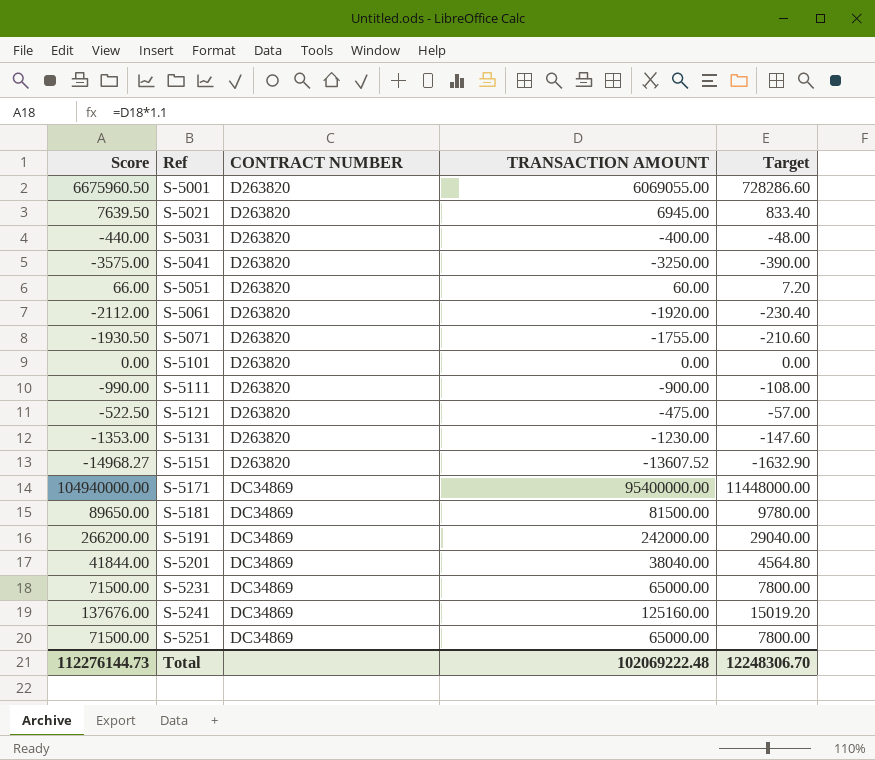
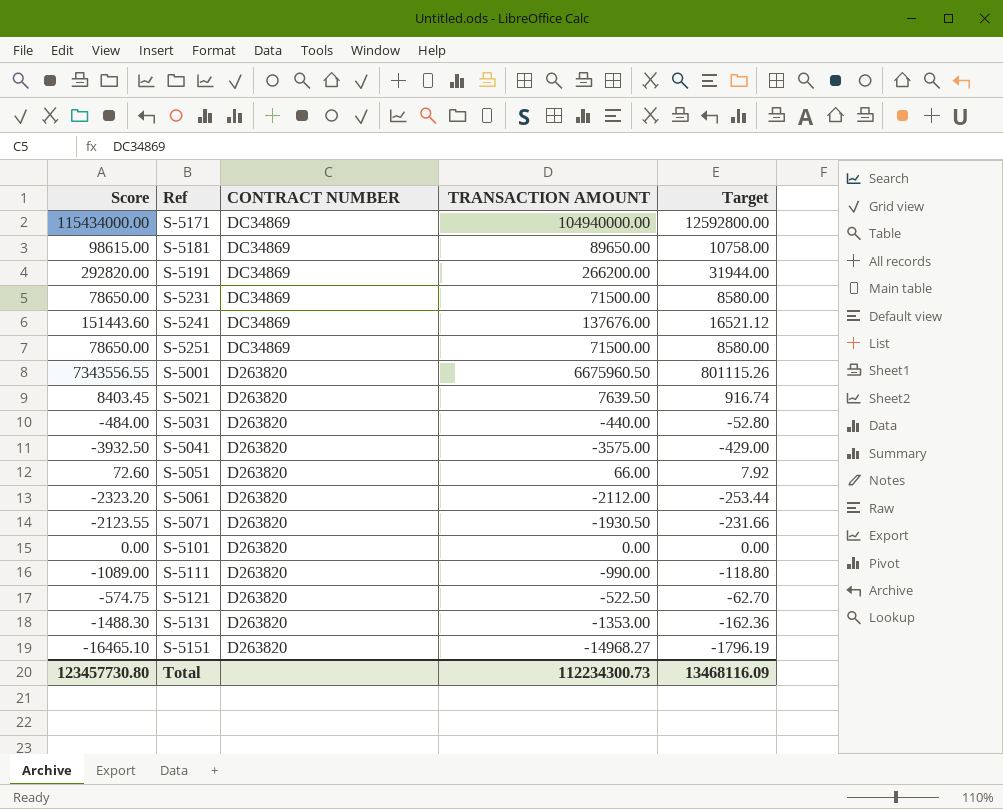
row order: Ref ascending -> CONTRACT NUMBER descending
row S-5201: 41844.00 | DC34869 | 38040.00 | 4564.80 -> none
S-5171 | Score: 104940000.00 -> 115434000.00
S-5171 | TRANSACTION AMOUNT: 95400000.00 -> 104940000.00
S-5171 | Target: 11448000.00 -> 12592800.00
S-5181 | Score: 89650.00 -> 98615.00
S-5181 | TRANSACTION AMOUNT: 81500.00 -> 89650.00
S-5181 | Target: 9780.00 -> 10758.00
S-5191 | Score: 266200.00 -> 292820.00
S-5191 | TRANSACTION AMOUNT: 242000.00 -> 266200.00
S-5191 | Target: 29040.00 -> 31944.00
S-5231 | Score: 71500.00 -> 78650.00
S-5231 | TRANSACTION AMOUNT: 65000.00 -> 71500.00
S-5231 | Target: 7800.00 -> 8580.00
S-5241 | Score: 137676.00 -> 151443.60
S-5241 | TRANSACTION AMOUNT: 125160.00 -> 137676.00
S-5241 | Target: 15019.20 -> 16521.12
S-5251 | Score: 71500.00 -> 78650.00
S-5251 | TRANSACTION AMOUNT: 65000.00 -> 71500.00
S-5251 | Target: 7800.00 -> 8580.00
S-5001 | Score: 6675960.50 -> 7343556.55
S-5001 | TRANSACTION AMOUNT: 6069055.00 -> 6675960.50
S-5001 | Target: 728286.60 -> 801115.26
S-5021 | Score: 7639.50 -> 8403.45
S-5021 | TRANSACTION AMOUNT: 6945.00 -> 7639.50
S-5021 | Target: 833.40 -> 916.74
S-5031 | Score: -440.00 -> -484.00
S-5031 | TRANSACTION AMOUNT: -400.00 -> -440.00
S-5031 | Target: -48.00 -> -52.80
S-5041 | Score: -3575.00 -> -3932.50
S-5041 | TRANSACTION AMOUNT: -3250.00 -> -3575.00
S-5041 | Target: -390.00 -> -429.00
S-5051 | Score: 66.00 -> 72.60
S-5051 | TRANSACTION AMOUNT: 60.00 -> 66.00
S-5051 | Target: 7.20 -> 7.92
S-5061 | Score: -2112.00 -> -2323.20
S-5061 | TRANSACTION AMOUNT: -1920.00 -> -2112.00
S-5061 | Target: -230.40 -> -253.44
S-5071 | Score: -1930.50 -> -2123.55
S-5071 | TRANSACTION AMOUNT: -1755.00 -> -1930.50
S-5071 | Target: -210.60 -> -231.66
S-5111 | Score: -990.00 -> -1089.00
S-5111 | TRANSACTION AMOUNT: -900.00 -> -990.00
S-5111 | Target: -108.00 -> -118.80
S-5121 | Score: -522.50 -> -574.75
S-5121 | TRANSACTION AMOUNT: -475.00 -> -522.50
S-5121 | Target: -57.00 -> -62.70
S-5131 | Score: -1353.00 -> -1488.30
S-5131 | TRANSACTION AMOUNT: -1230.00 -> -1353.00
S-5131 | Target: -147.60 -> -162.36
S-5151 | Score: -14968.27 -> -16465.10
S-5151 | TRANSACTION AMOUNT: -13607.52 -> -14968.27
S-5151 | Target: -1632.90 -> -1796.19
Total | Score: 112276144.73 -> 123457730.80
Total | TRANSACTION AMOUNT: 102069222.48 -> 112234300.73
Total | Target: 12248306.70 -> 13468116.09

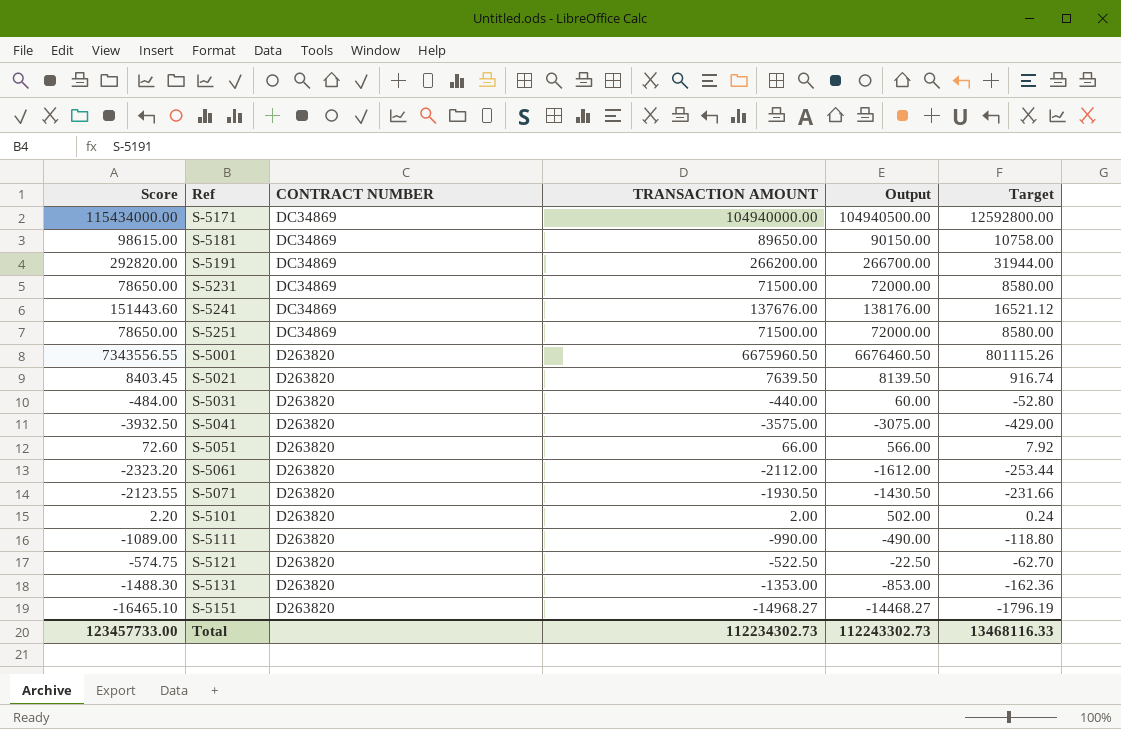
column Output | formula: none -> [TRANSACTION AMOUNT] + 500
S-5101 | Score: 0.00 -> 2.20
S-5101 | TRANSACTION AMOUNT: 0.00 -> 2.00
S-5101 | Target: 0.00 -> 0.24
Total | Score: 123457730.80 -> 123457733.00
Total | TRANSACTION AMOUNT: 112234300.73 -> 112234302.73
Total | Target: 13468116.09 -> 13468116.33

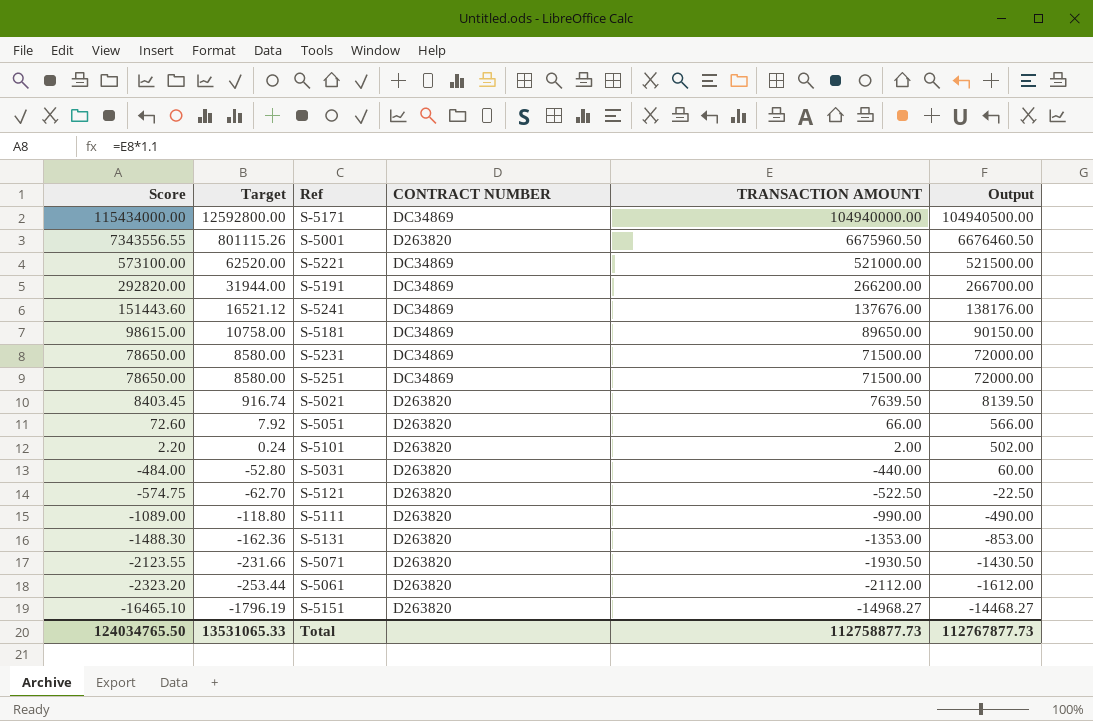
row order: CONTRACT NUMBER descending -> Score descending
column Target | position: 6 -> 2
row S-5041: -3932.50 | D263820 | -3575.00 | -3075.00 | -429.00 -> none
row S-5221: none -> 573100.00 | 62520.00 | DC34869 | 521000.00 | 521500.00
Total | Score: 123457733.00 -> 124034765.50
Total | Target: 13468116.33 -> 13531065.33
Total | TRANSACTION AMOUNT: 112234302.73 -> 112758877.73
Total | Output: 112243302.73 -> 112767877.73

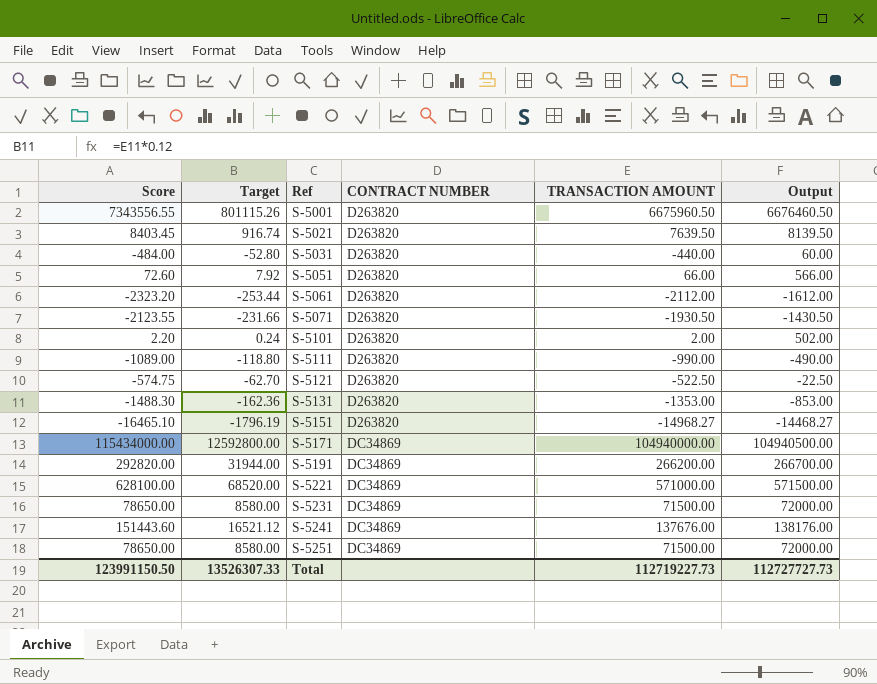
row order: Score descending -> Ref ascending
row S-5181: 98615.00 | 10758.00 | DC34869 | 89650.00 | 90150.00 -> none
S-5221 | Score: 573100.00 -> 628100.00
S-5221 | Target: 62520.00 -> 68520.00
S-5221 | TRANSACTION AMOUNT: 521000.00 -> 571000.00
S-5221 | Output: 521500.00 -> 571500.00
Total | Score: 124034765.50 -> 123991150.50
Total | Target: 13531065.33 -> 13526307.33
Total | TRANSACTION AMOUNT: 112758877.73 -> 112719227.73
Total | Output: 112767877.73 -> 112727727.73

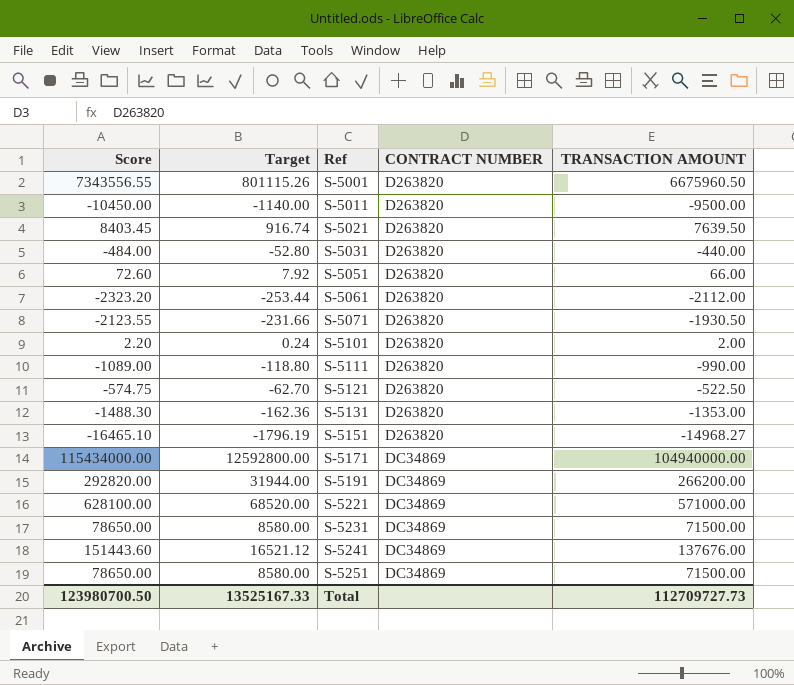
column Output | formula: [TRANSACTION AMOUNT] + 500 -> none
row S-5011: none -> -10450.00 | -1140.00 | D263820 | -9500.00
Total | Score: 123991150.50 -> 123980700.50
Total | Target: 13526307.33 -> 13525167.33
Total | TRANSACTION AMOUNT: 112719227.73 -> 112709727.73

